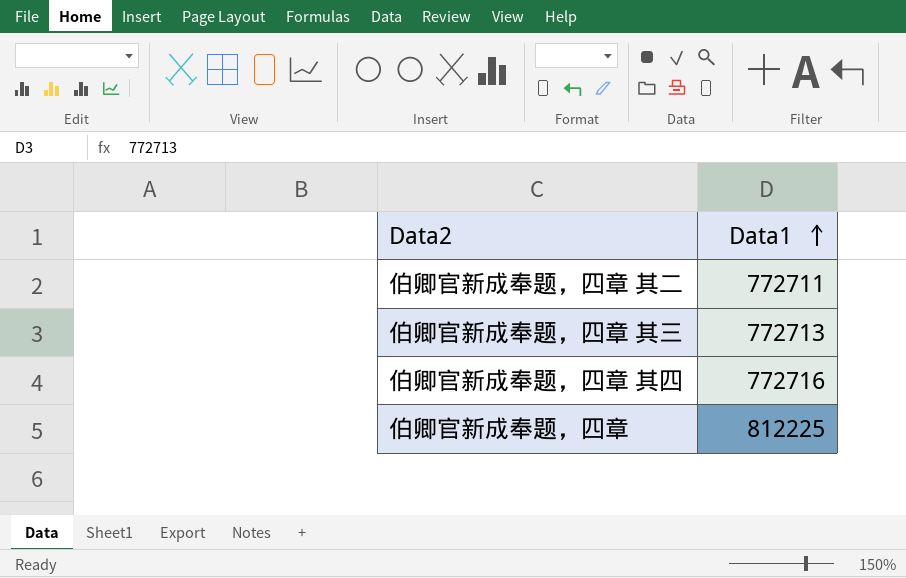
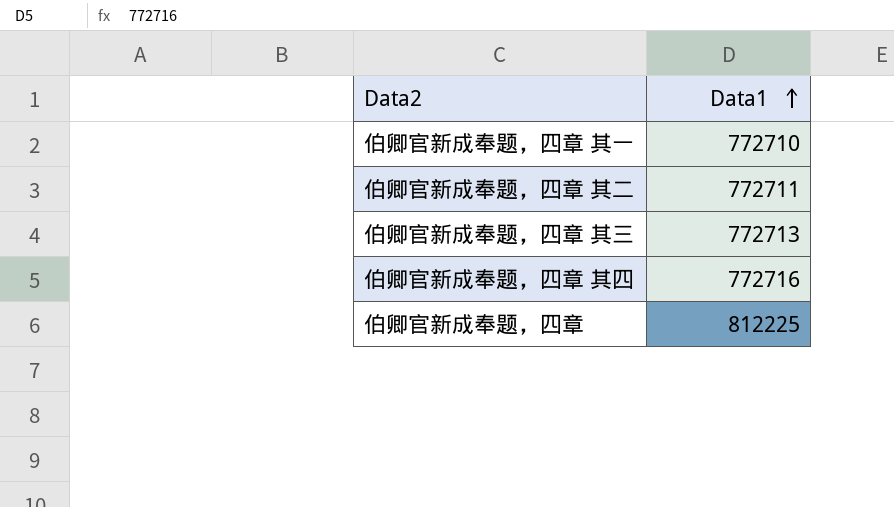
row 伯卿官新成奉题，四章 其一: none -> 772710

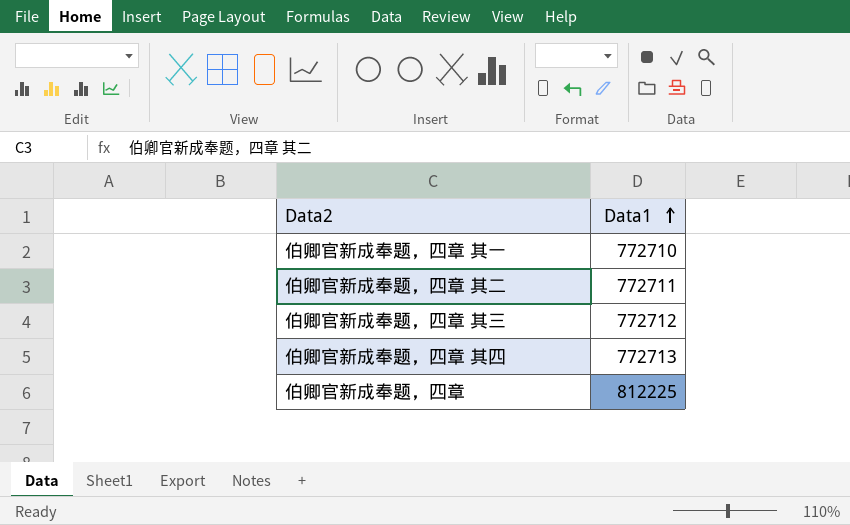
伯卿官新成奉题，四章 其三 | Data1: 772713 -> 772712
伯卿官新成奉题，四章 其四 | Data1: 772716 -> 772713

